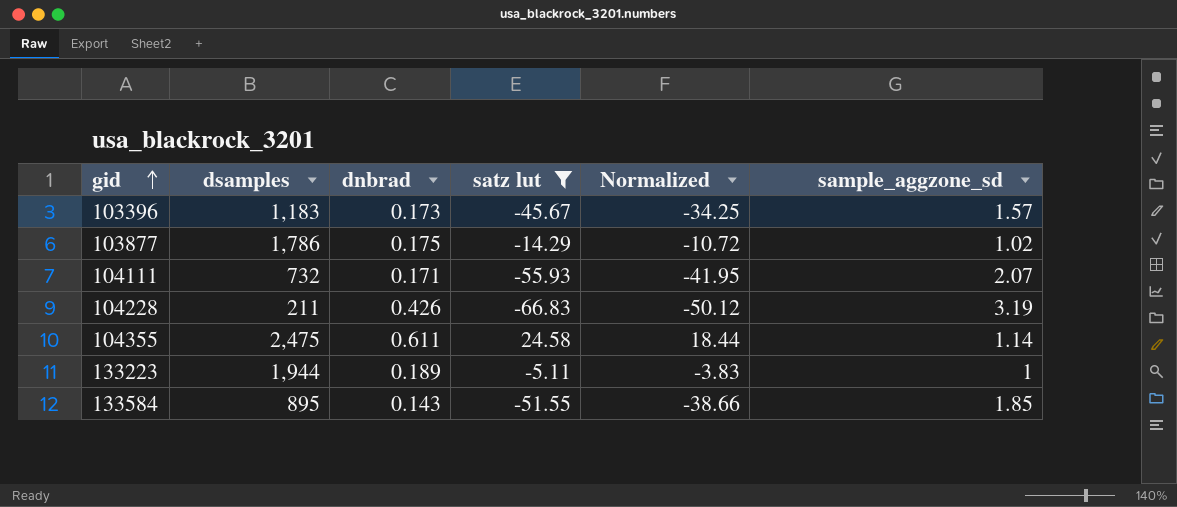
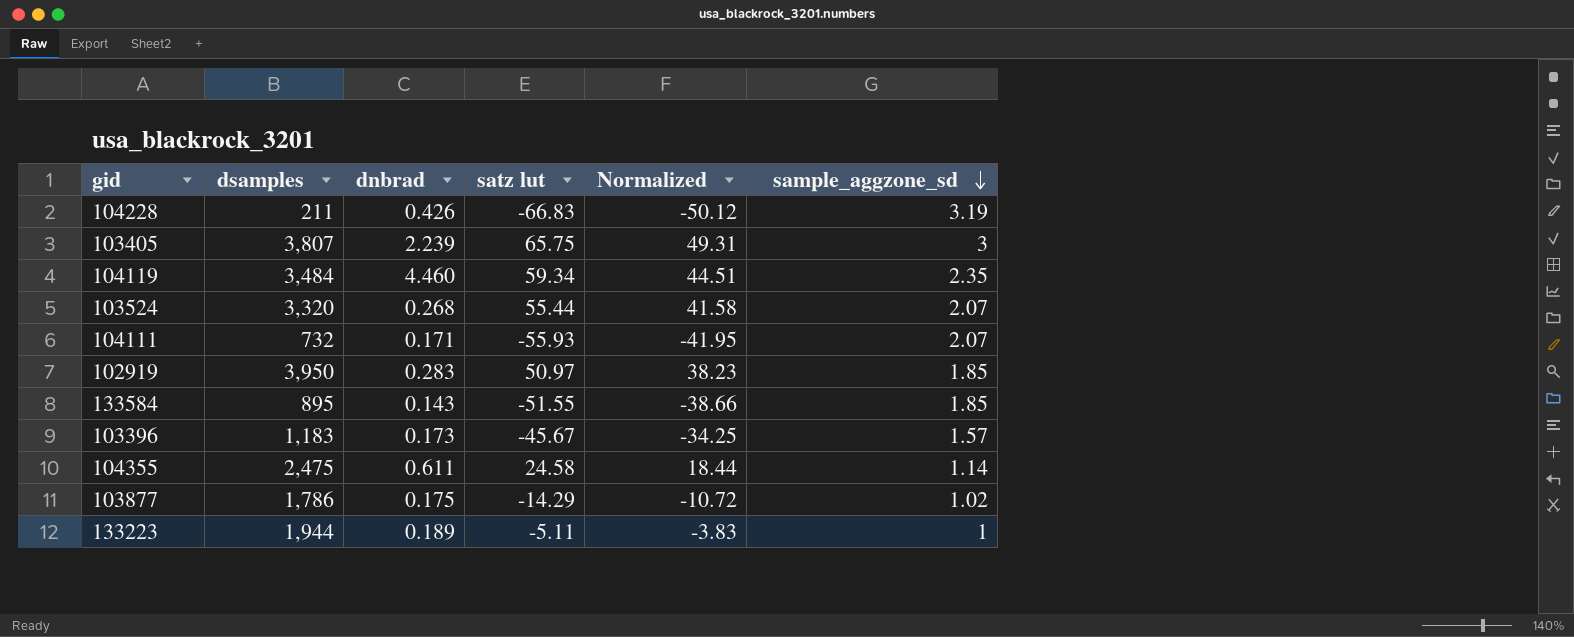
filter: satz lut <= 24.58 -> none
row order: gid ascending -> sample_aggzone_sd descending

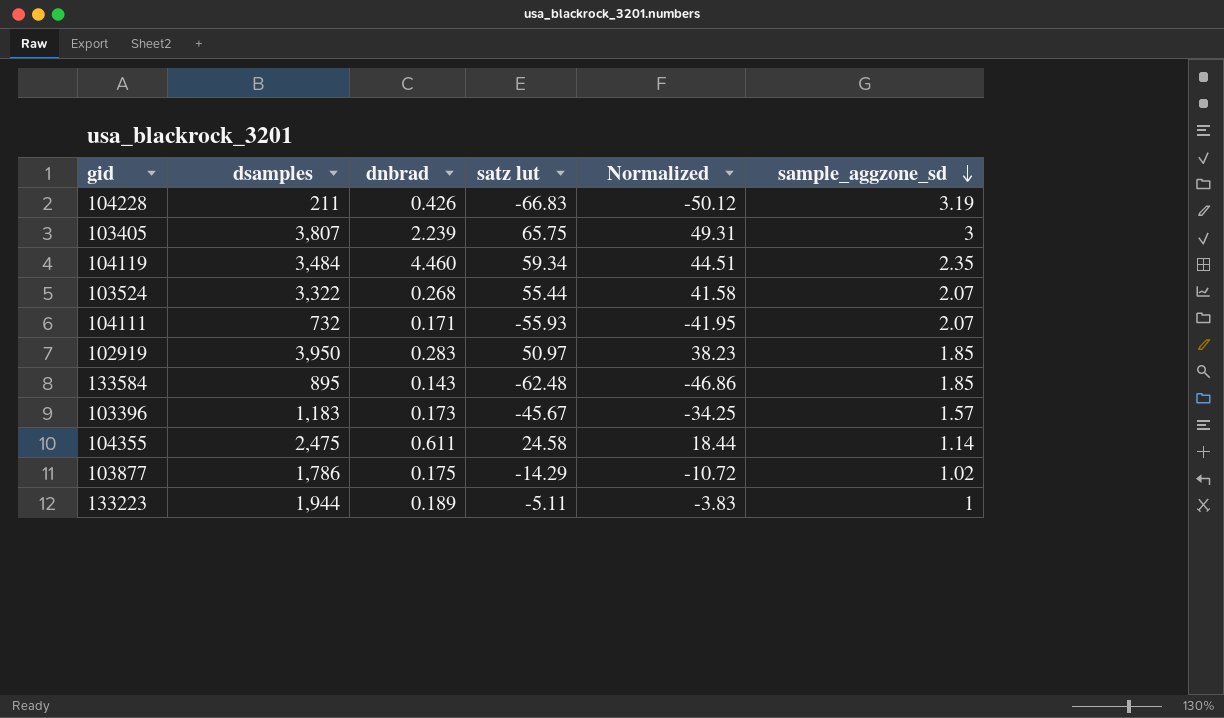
103524 | dsamples: 3,320 -> 3,322
133584 | satz lut: -51.55 -> -62.48
133584 | Normalized: -38.66 -> -46.86

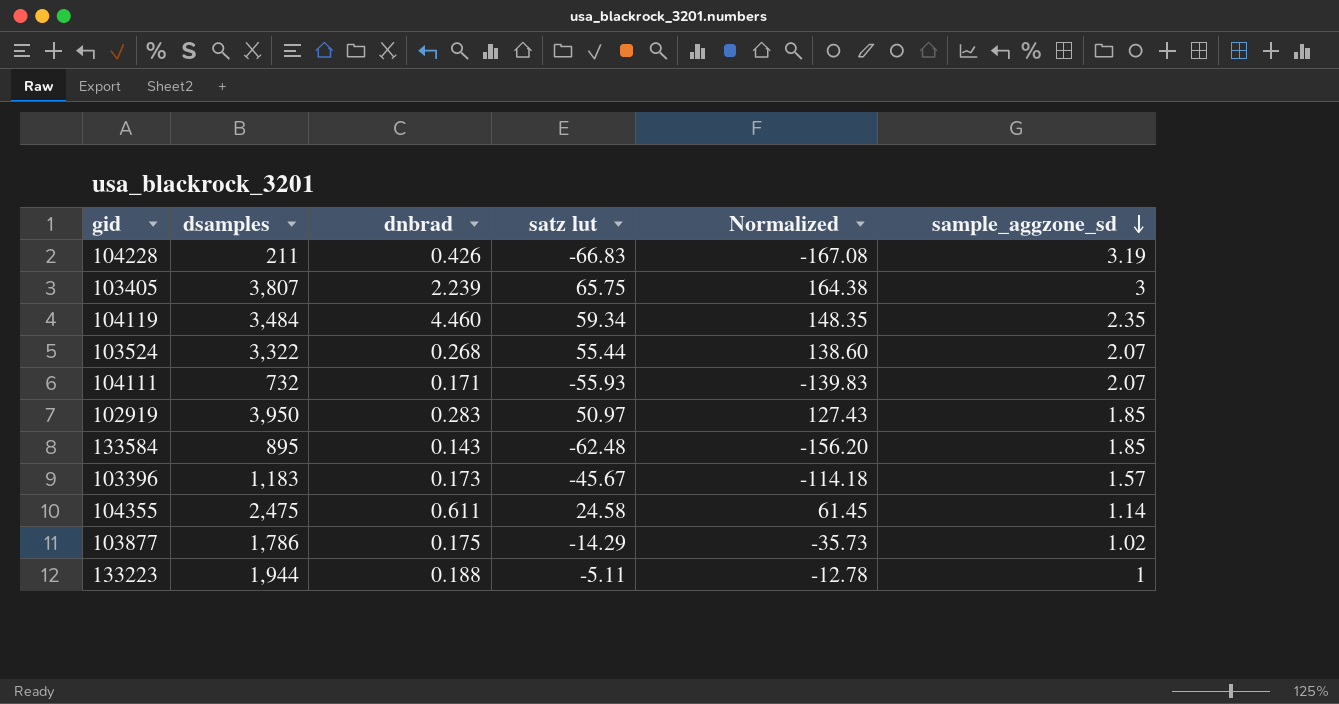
column Normalized | formula: [satz lut] * 0.75 -> [satz lut] * 2.5
133223 | dnbrad: 0.189 -> 0.188

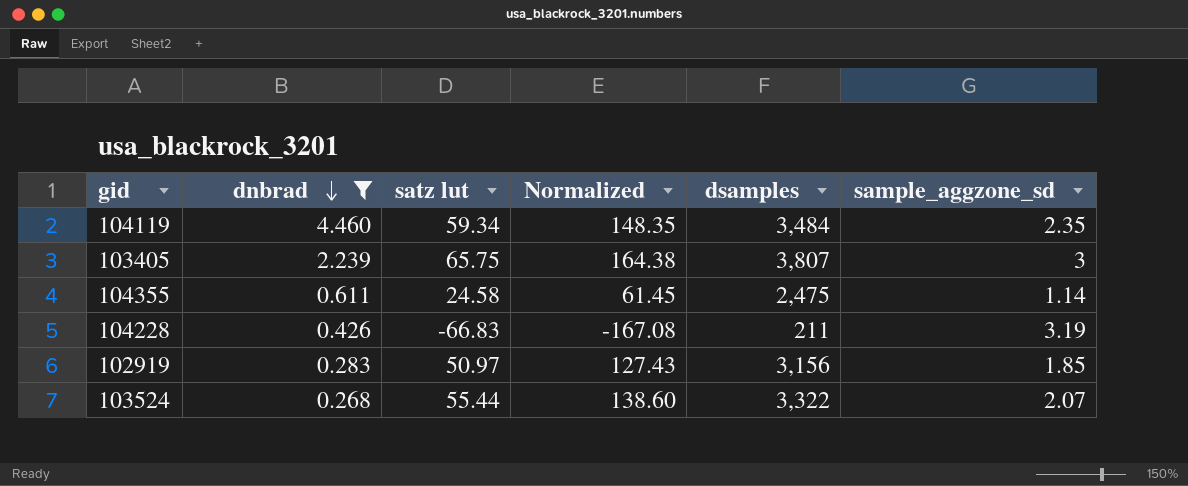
filter: none -> dnbrad >= 0.268
row order: sample_aggzone_sd descending -> dnbrad descending
column dsamples | position: 2 -> 5
102919 | dsamples: 3,950 -> 3,156

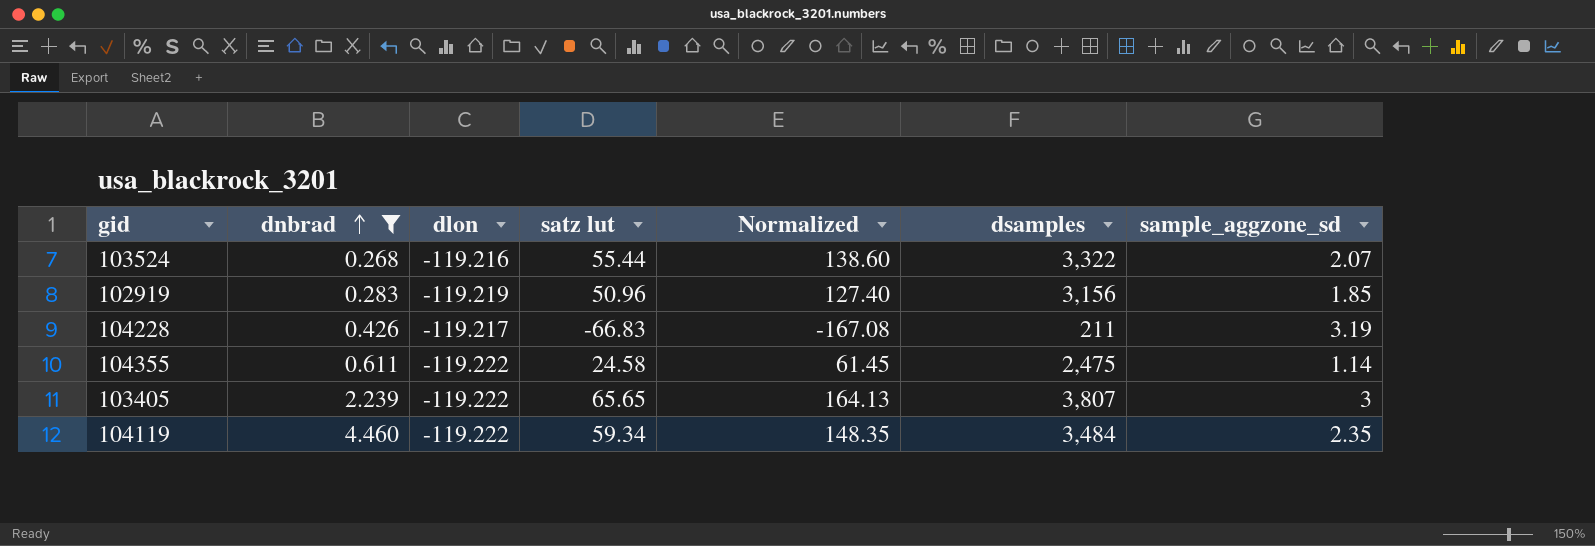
row order: dnbrad descending -> dnbrad ascending
column dlon | position: none -> 3
102919 | satz lut: 50.97 -> 50.96
102919 | Normalized: 127.43 -> 127.40
103405 | satz lut: 65.75 -> 65.65
103405 | Normalized: 164.38 -> 164.13

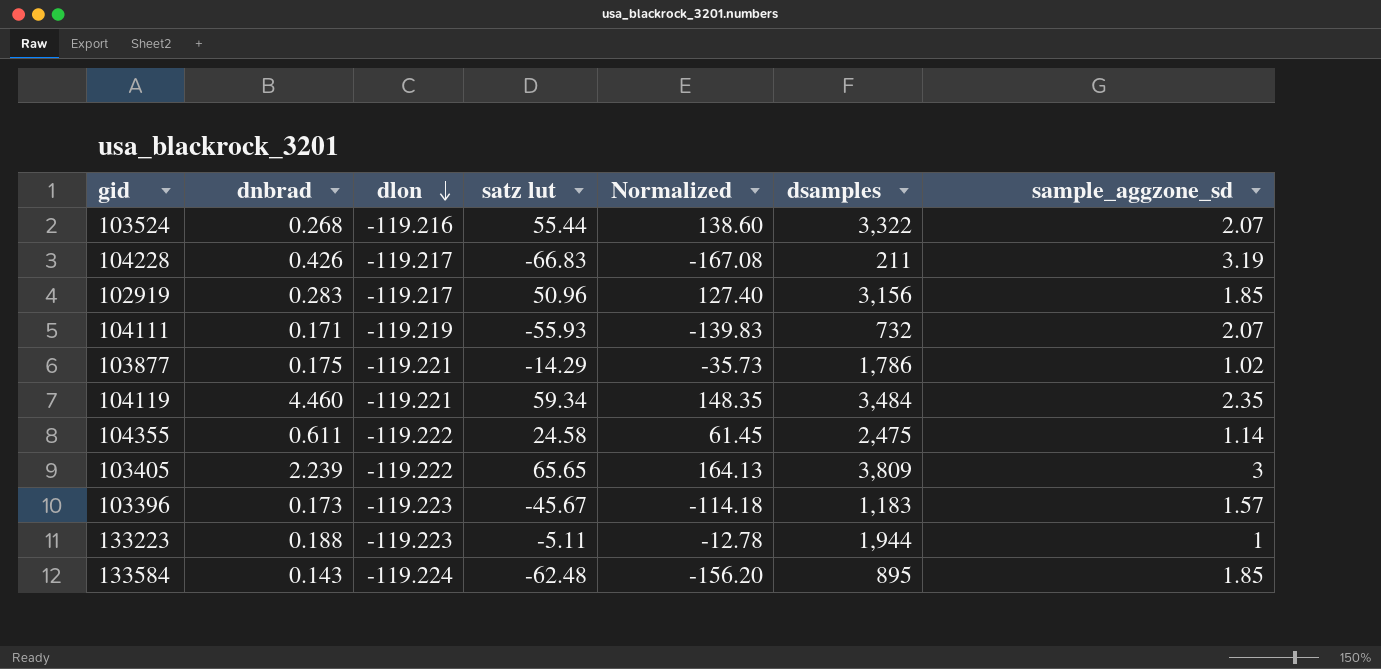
filter: dnbrad >= 0.268 -> none
row order: dnbrad ascending -> dlon descending
102919 | dlon: -119.219 -> -119.217
104119 | dlon: -119.222 -> -119.221
103405 | dsamples: 3,807 -> 3,809

